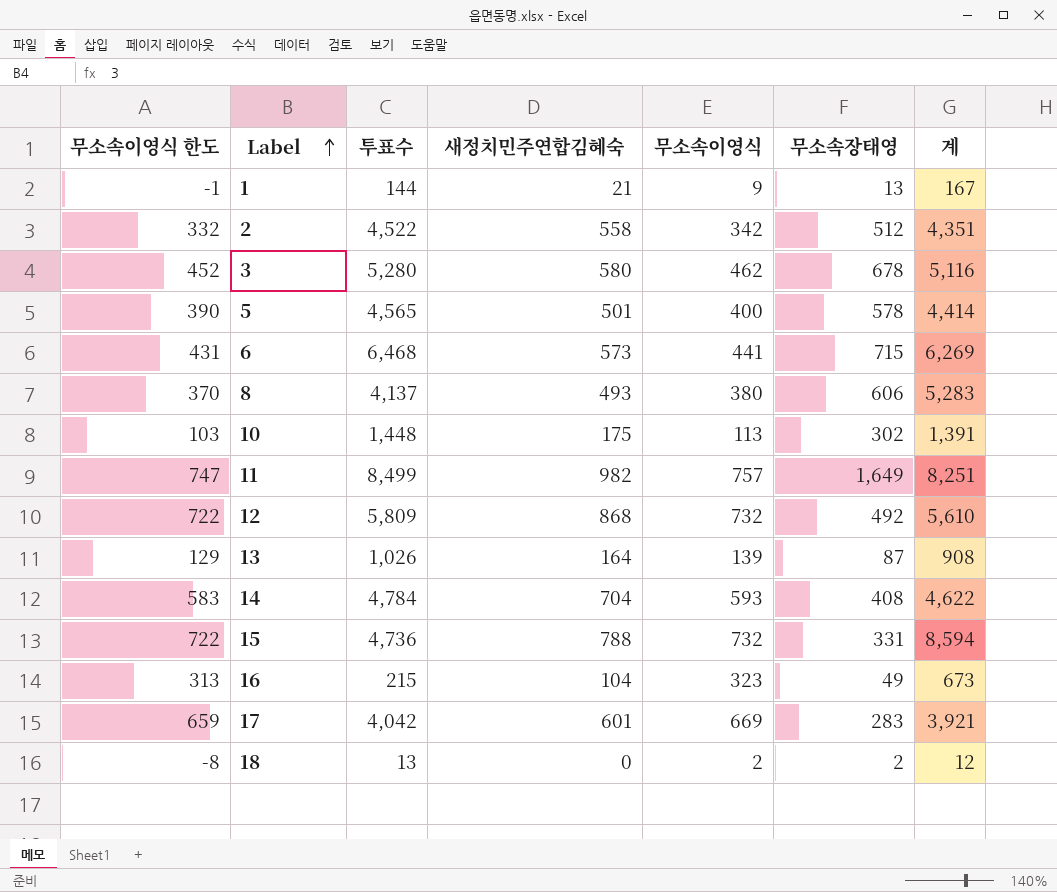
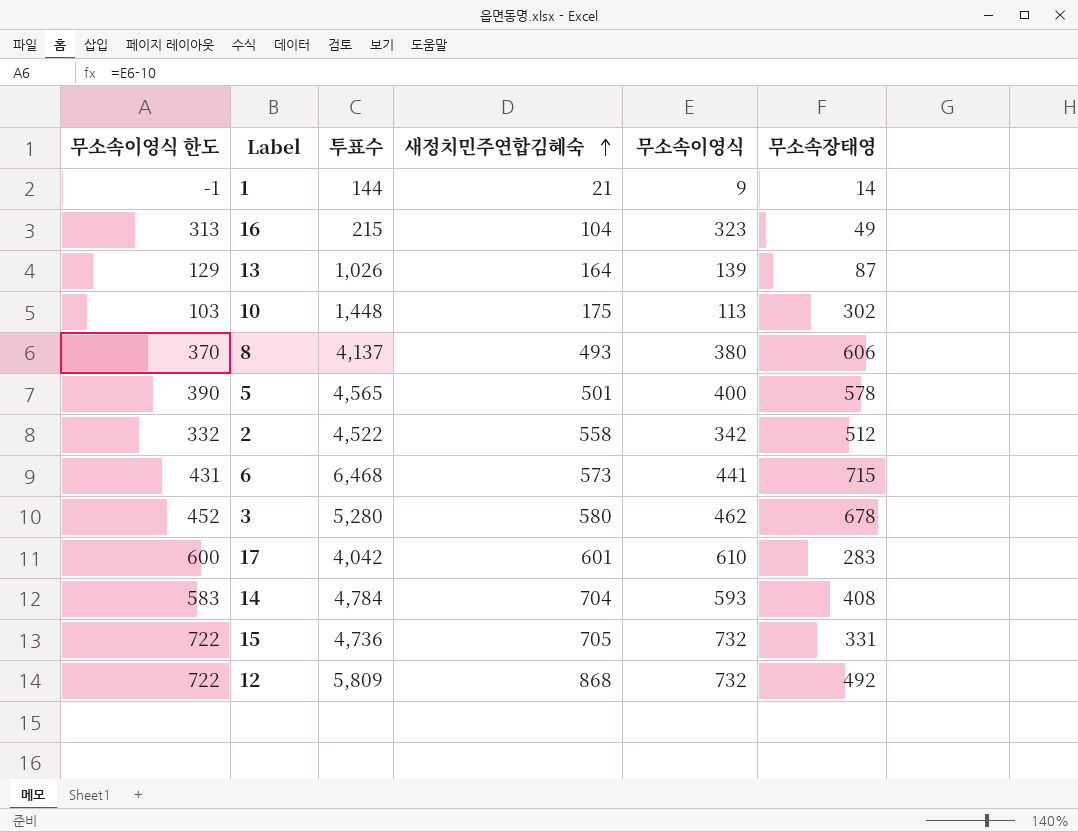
row order: Label ascending -> 새정치민주연합김혜숙 ascending
column 계 | position: 7 -> none
row 11: 747 | 8,499 | 982 | 757 | 1,649 | 8,251 -> none
row 18: -8 | 13 | 0 | 2 | 2 | 12 -> none
1 | 무소속장태영: 13 -> 14
17 | 무소속이영식 한도: 659 -> 600
17 | 무소속이영식: 669 -> 610
15 | 새정치민주연합김혜숙: 788 -> 705

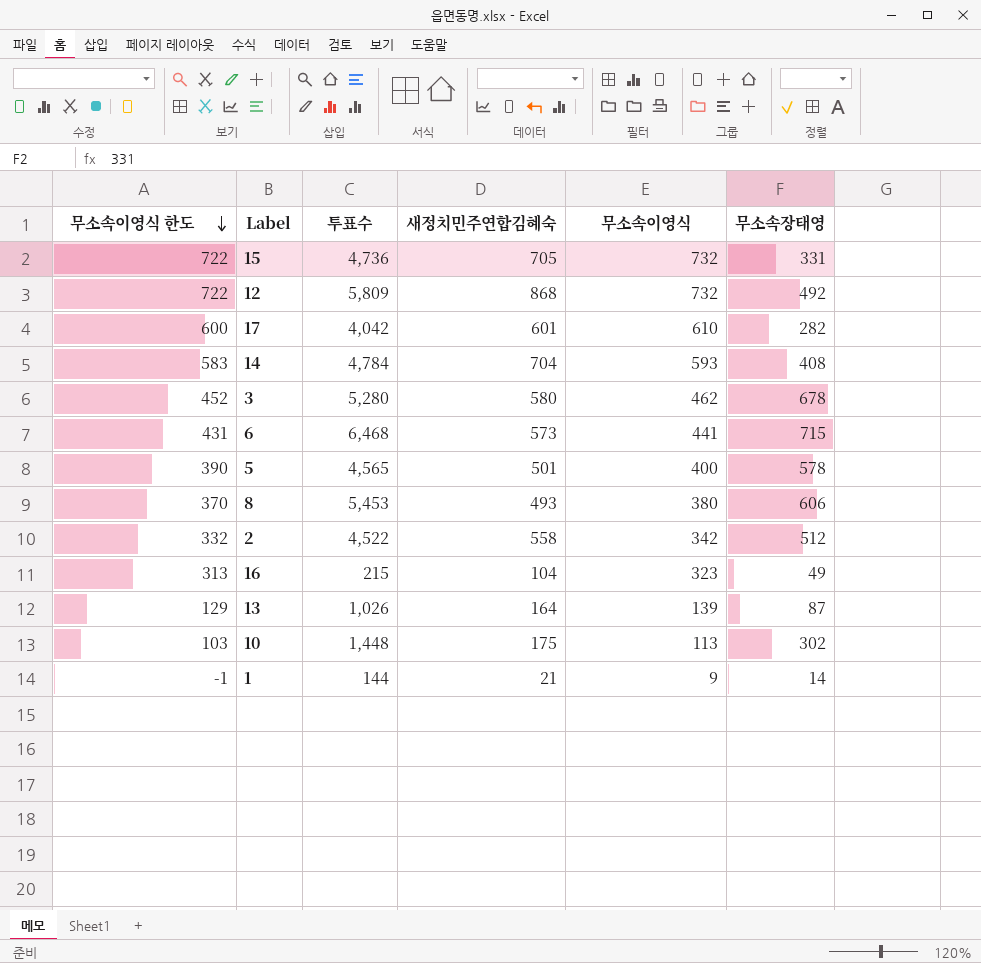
row order: 새정치민주연합김혜숙 ascending -> 무소속이영식 한도 descending
17 | 무소속장태영: 283 -> 282
8 | 투표수: 4,137 -> 5,453

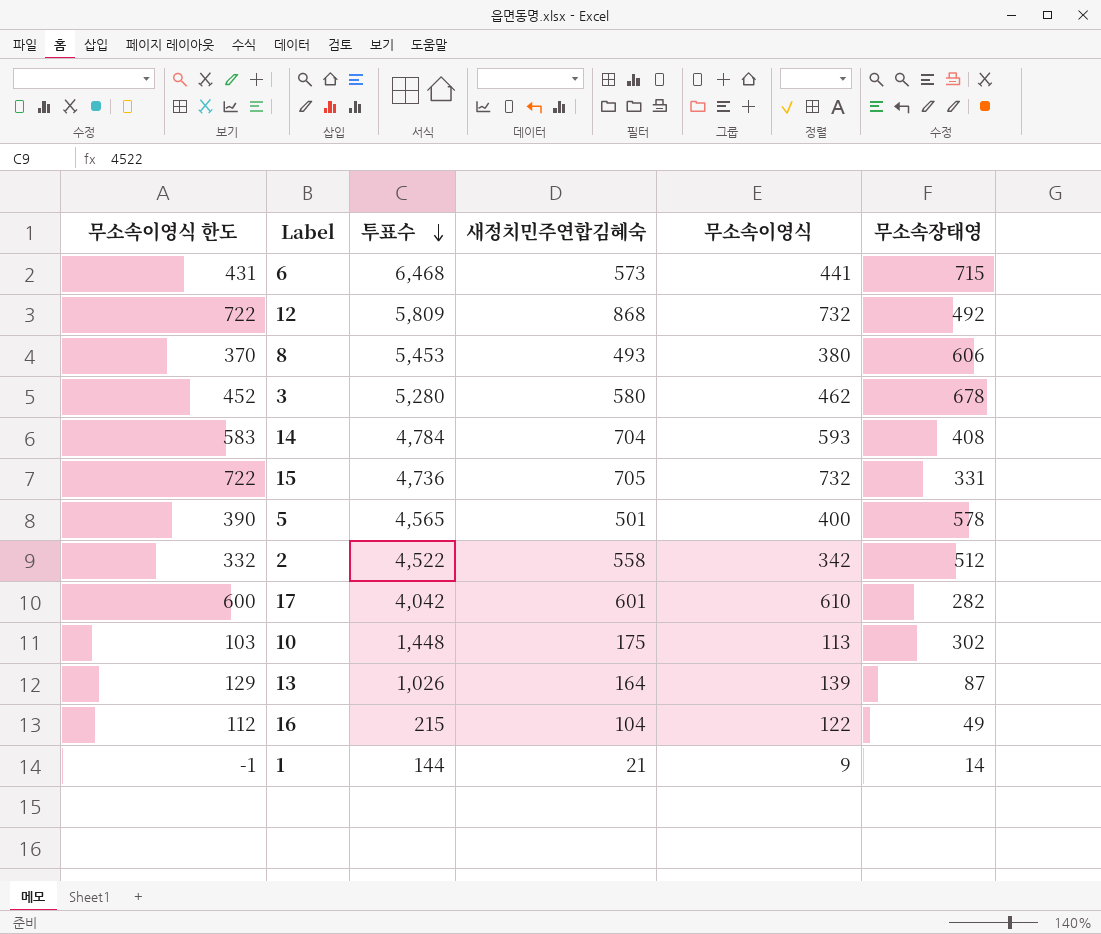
row order: 무소속이영식 한도 descending -> 투표수 descending
16 | 무소속이영식 한도: 313 -> 112
16 | 무소속이영식: 323 -> 122

